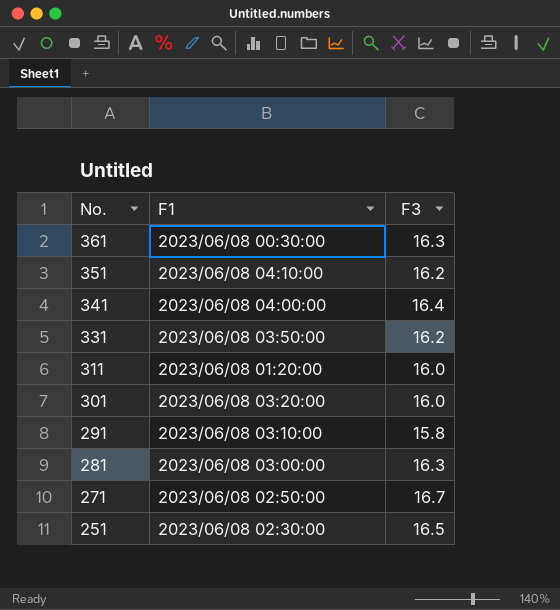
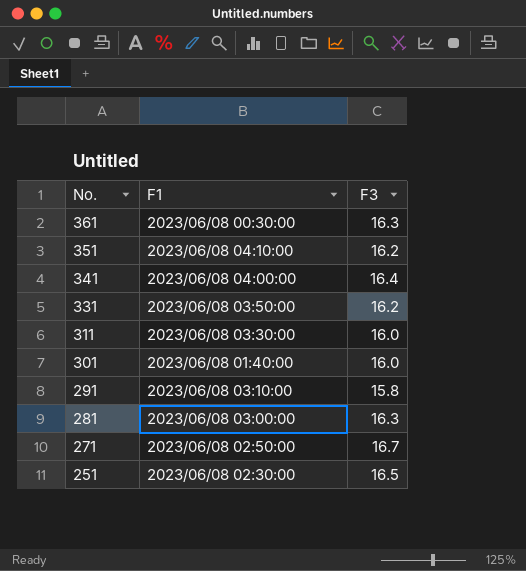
311 | F1: 2023/06/08 01:20:00 -> 2023/06/08 03:30:00
301 | F1: 2023/06/08 03:20:00 -> 2023/06/08 01:40:00

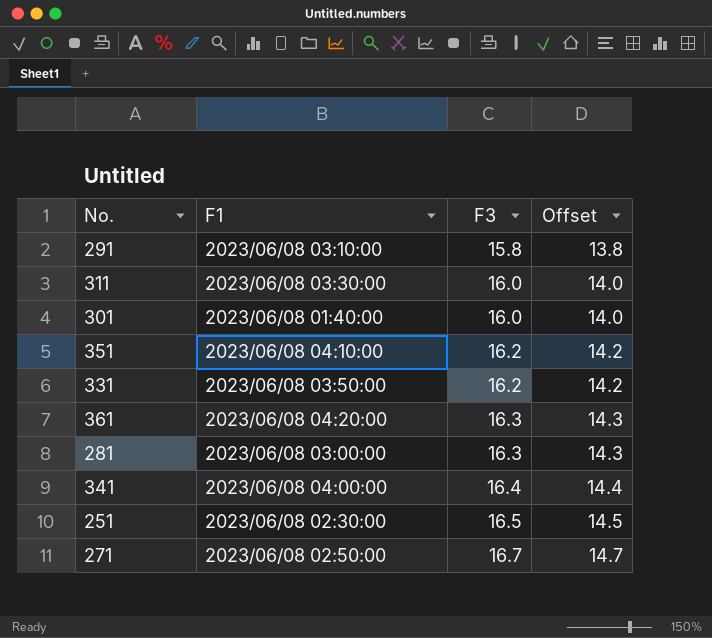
row order: No. descending -> F3 ascending
column Offset | formula: none -> [F3] - 2
361 | F1: 2023/06/08 00:30:00 -> 2023/06/08 04:20:00

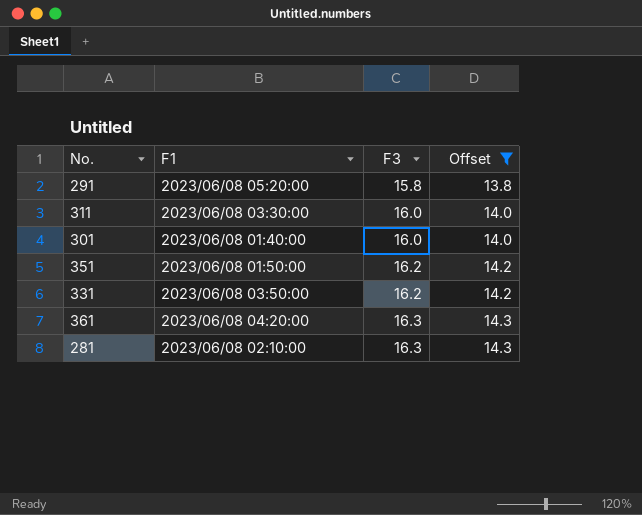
filter: none -> Offset <= 14.3
291 | F1: 2023/06/08 03:10:00 -> 2023/06/08 05:20:00
351 | F1: 2023/06/08 04:10:00 -> 2023/06/08 01:50:00
281 | F1: 2023/06/08 03:00:00 -> 2023/06/08 02:10:00

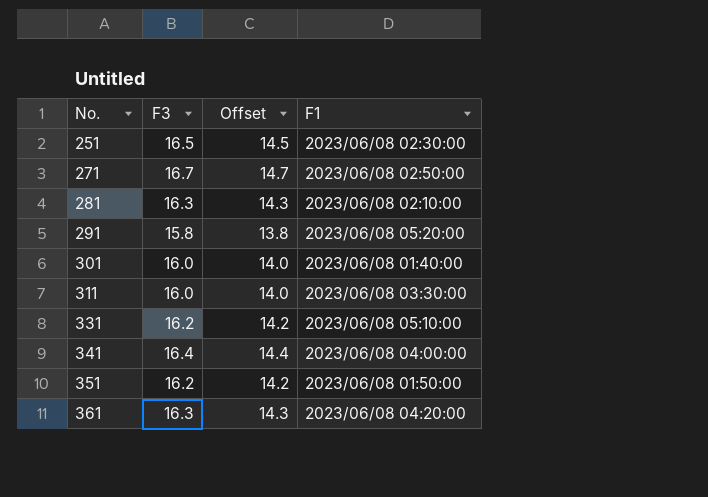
filter: Offset <= 14.3 -> none
row order: F3 ascending -> No. ascending
column F1 | position: 2 -> 4
331 | F1: 2023/06/08 03:50:00 -> 2023/06/08 05:10:00

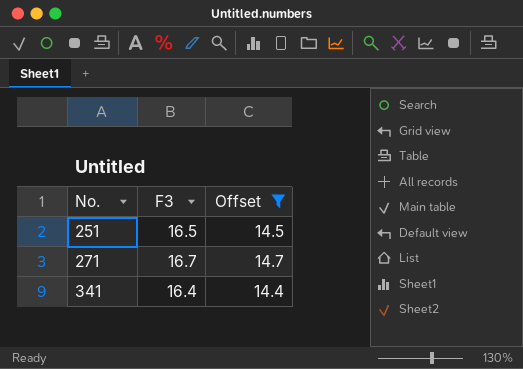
filter: none -> Offset >= 14.4
column F1 | position: 4 -> none

